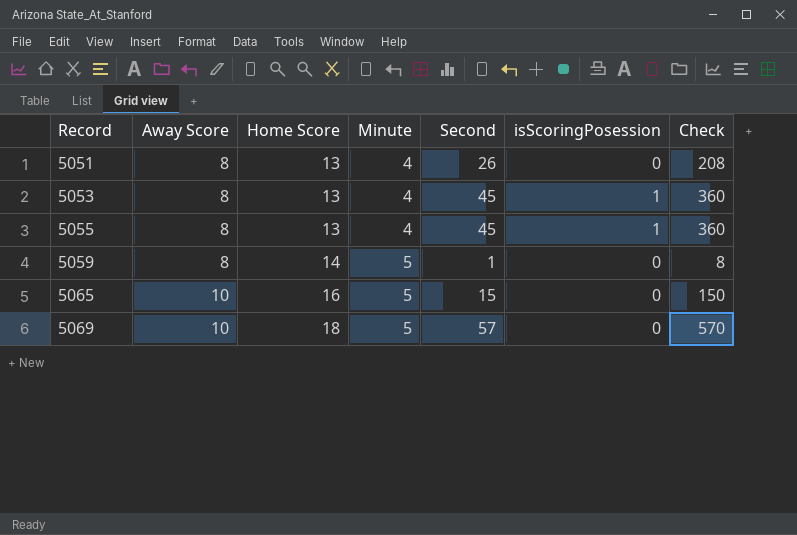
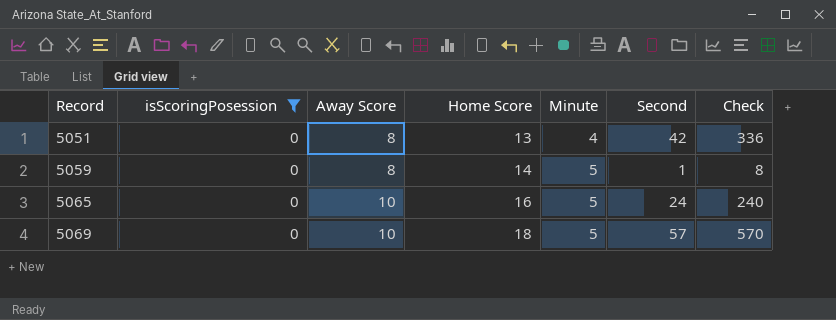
filter: none -> isScoringPosession = 0
column isScoringPosession | position: 6 -> 2
5051 | Second: 26 -> 42
5051 | Check: 208 -> 336
5065 | Second: 15 -> 24
5065 | Check: 150 -> 240

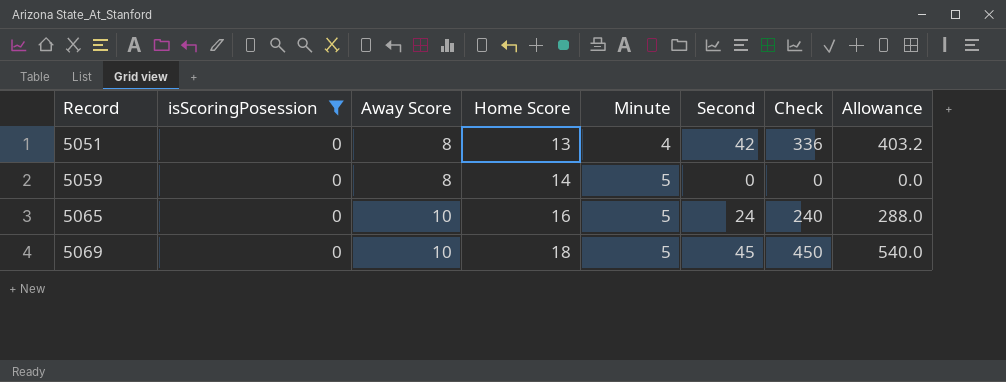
column Allowance | formula: none -> [Check] * 1.2
5059 | Second: 1 -> 0
5059 | Check: 8 -> 0
5069 | Second: 57 -> 45
5069 | Check: 570 -> 450

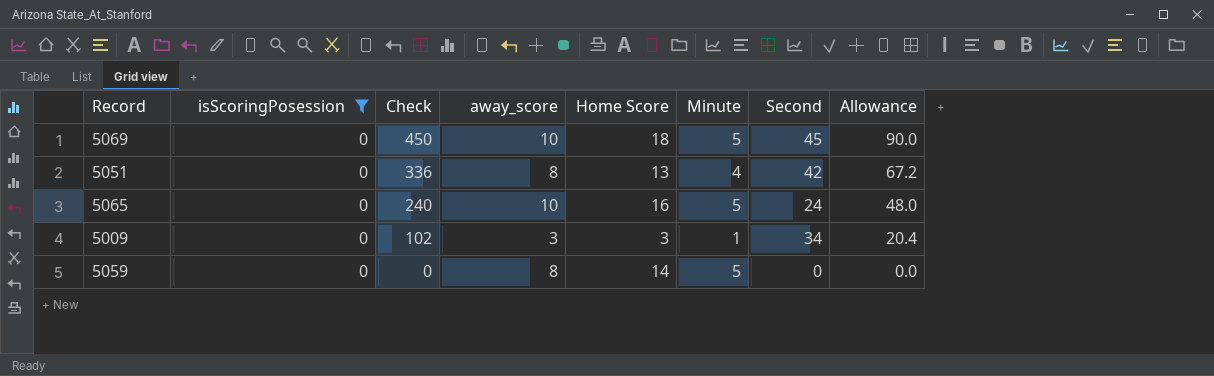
row order: Record ascending -> Check descending
column Check | position: 7 -> 3
column name: Away Score -> away_score
column Allowance | formula: [Check] * 1.2 -> [Check] * 0.2
row 5009: none -> 0 | 102 | 3 | 3 | 1 | 34 | 20.4

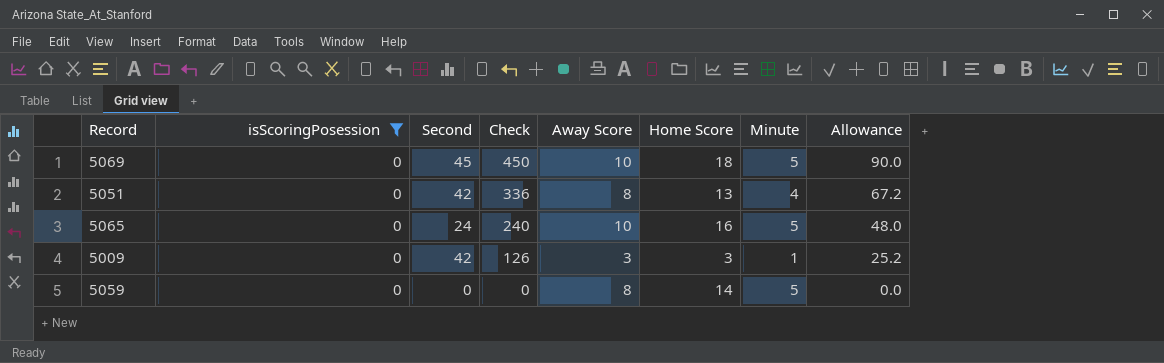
column Second | position: 7 -> 3
column name: away_score -> Away Score
5009 | Second: 34 -> 42
5009 | Check: 102 -> 126
5009 | Allowance: 20.4 -> 25.2

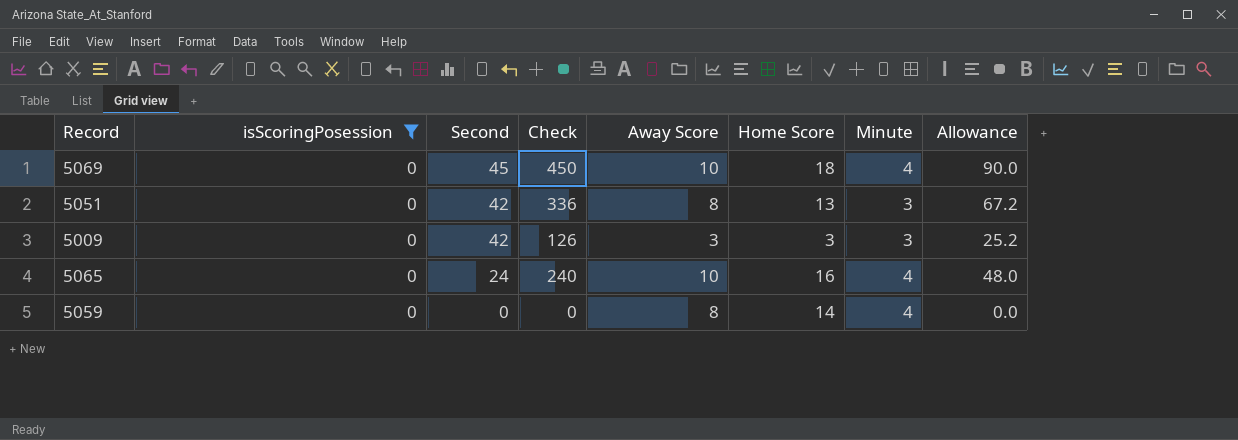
row order: Check descending -> Second descending
5069 | Minute: 5 -> 4
5051 | Minute: 4 -> 3
5009 | Minute: 1 -> 3
5065 | Minute: 5 -> 4
5059 | Minute: 5 -> 4

